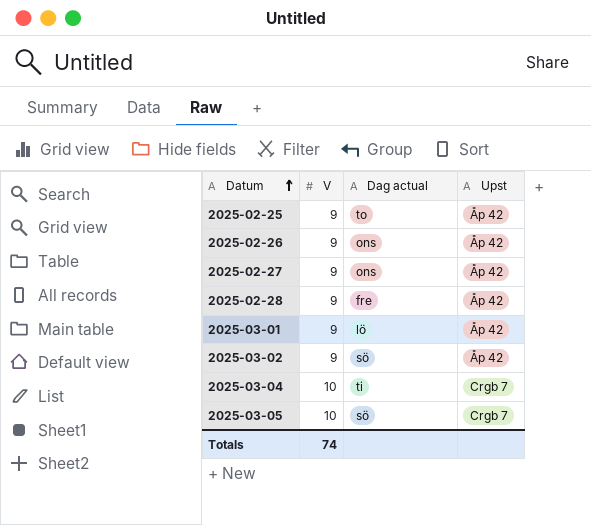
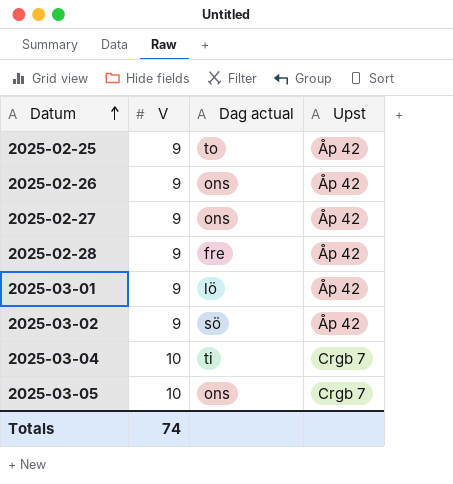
2025-03-05 | Dag actual: sö -> ons

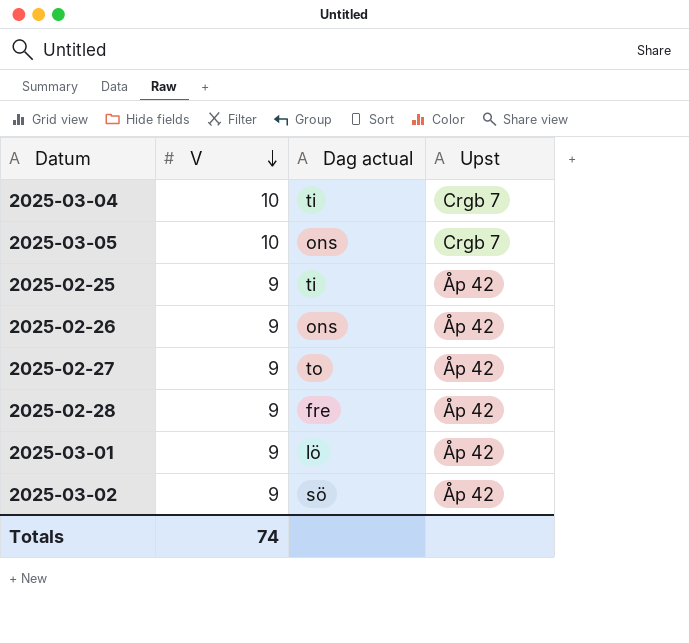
row order: Datum ascending -> V descending
2025-02-25 | Dag actual: to -> ti
2025-02-27 | Dag actual: ons -> to

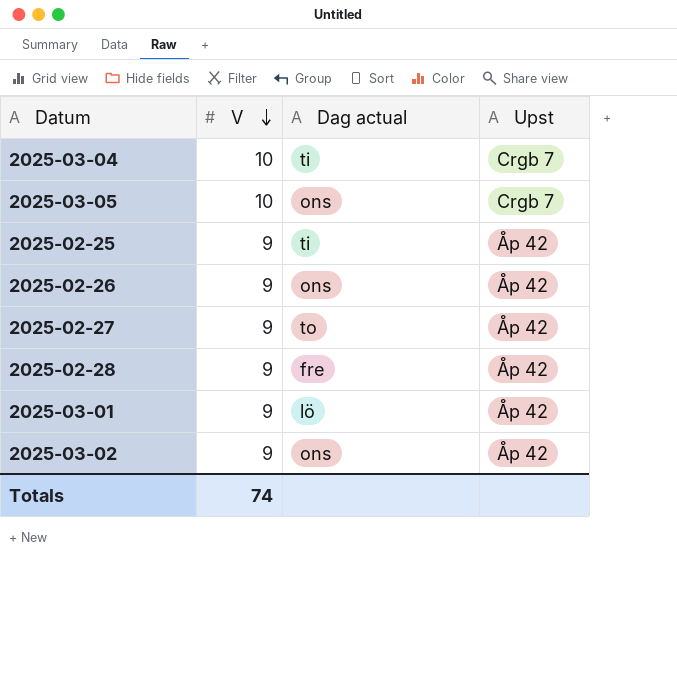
2025-03-02 | Dag actual: sö -> ons

